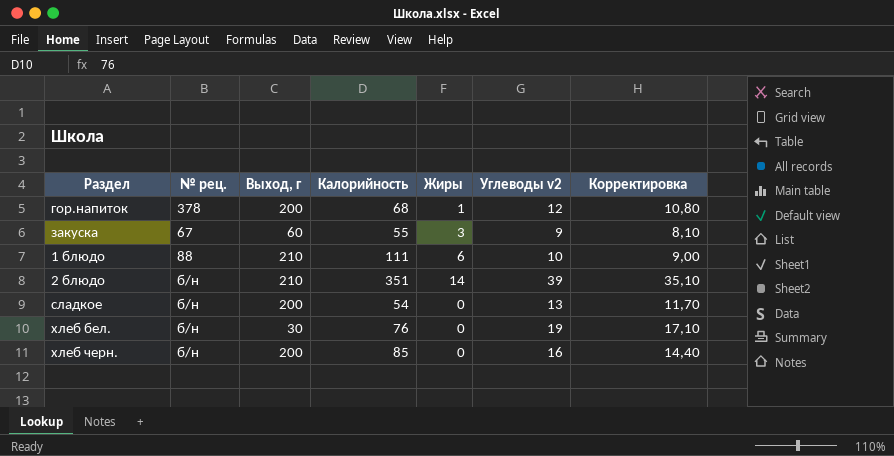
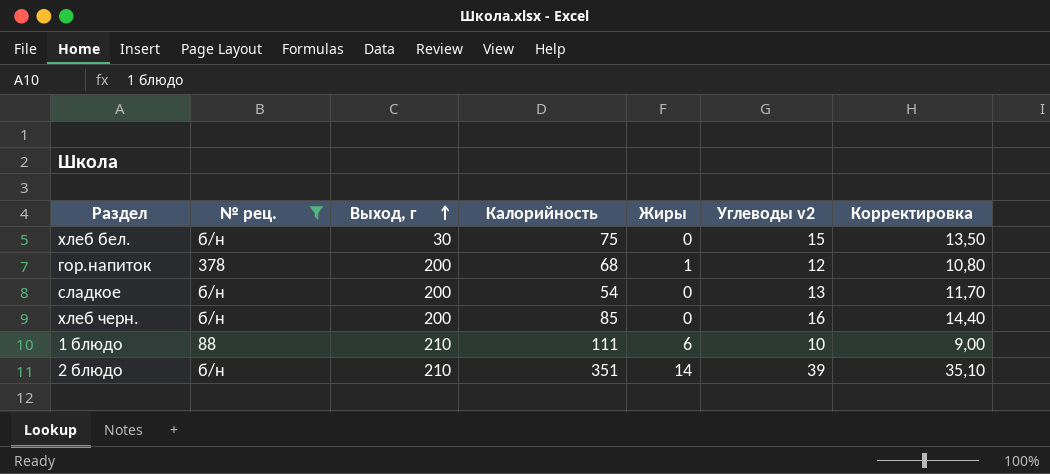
filter: none -> № рец. != 67
row order: none -> Выход, г ascending
хлеб бел. | Калорийность: 76 -> 75
хлеб бел. | Углеводы v2: 19 -> 15
хлеб бел. | Корректировка: 17,10 -> 13,50

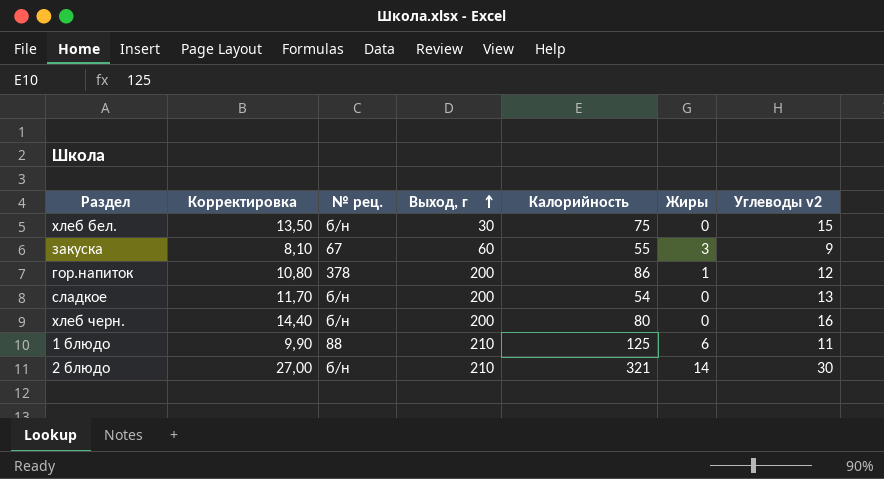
filter: № рец. != 67 -> none
column Корректировка | position: 7 -> 2
гор.напиток | Калорийность: 68 -> 86
хлеб черн. | Калорийность: 85 -> 80
1 блюдо | Корректировка: 9,00 -> 9,90
1 блюдо | Калорийность: 111 -> 125
1 блюдо | Углеводы v2: 10 -> 11
2 блюдо | Корректировка: 35,10 -> 27,00
2 блюдо | Калорийность: 351 -> 321
2 блюдо | Углеводы v2: 39 -> 30

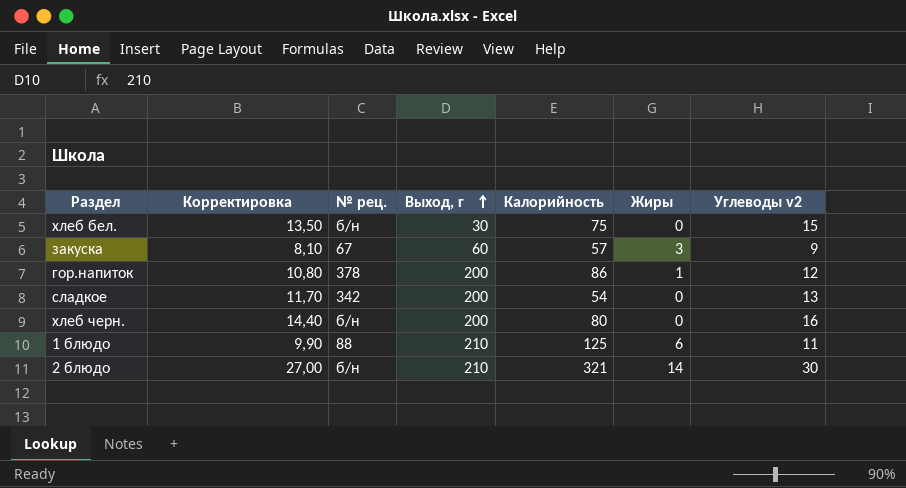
закуска | Калорийность: 55 -> 57
сладкое | № рец.: б/н -> 342

